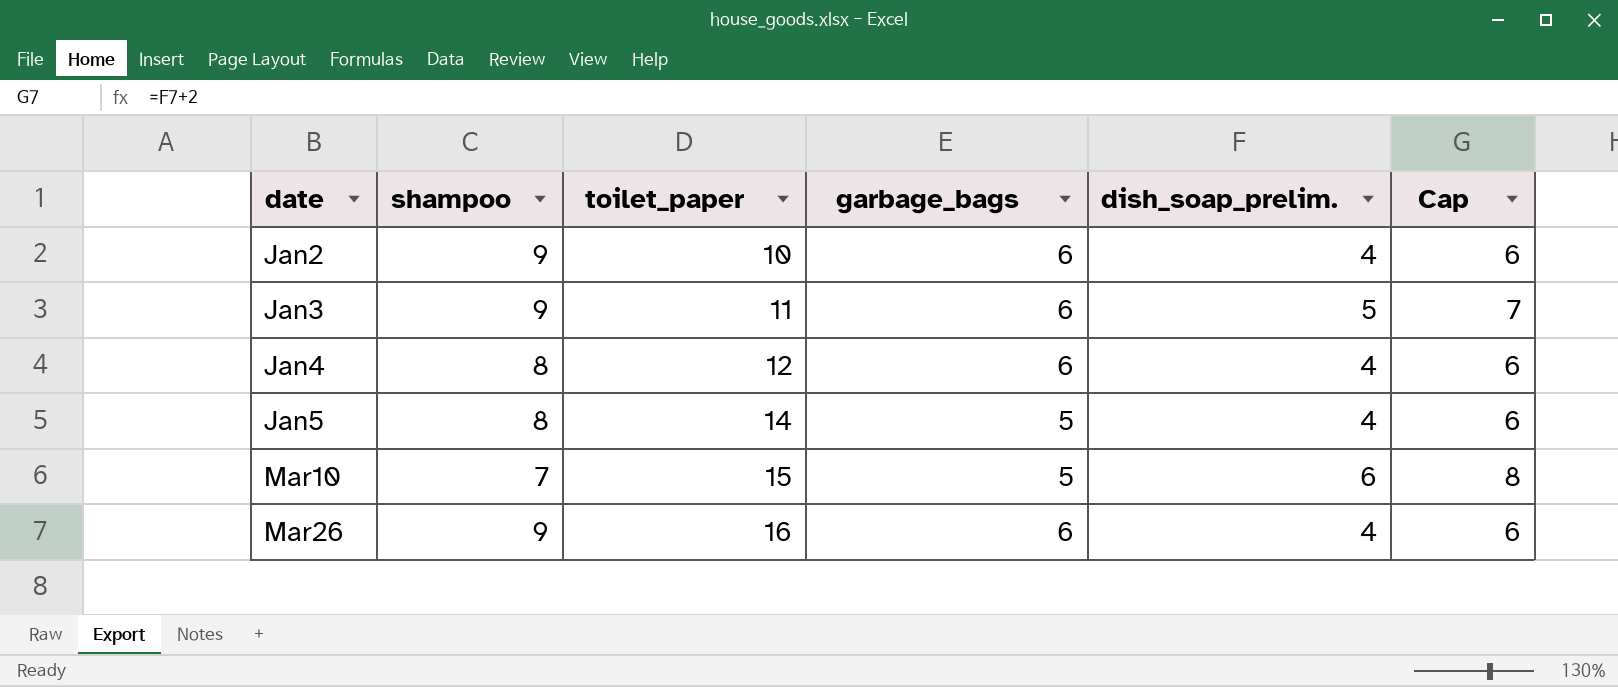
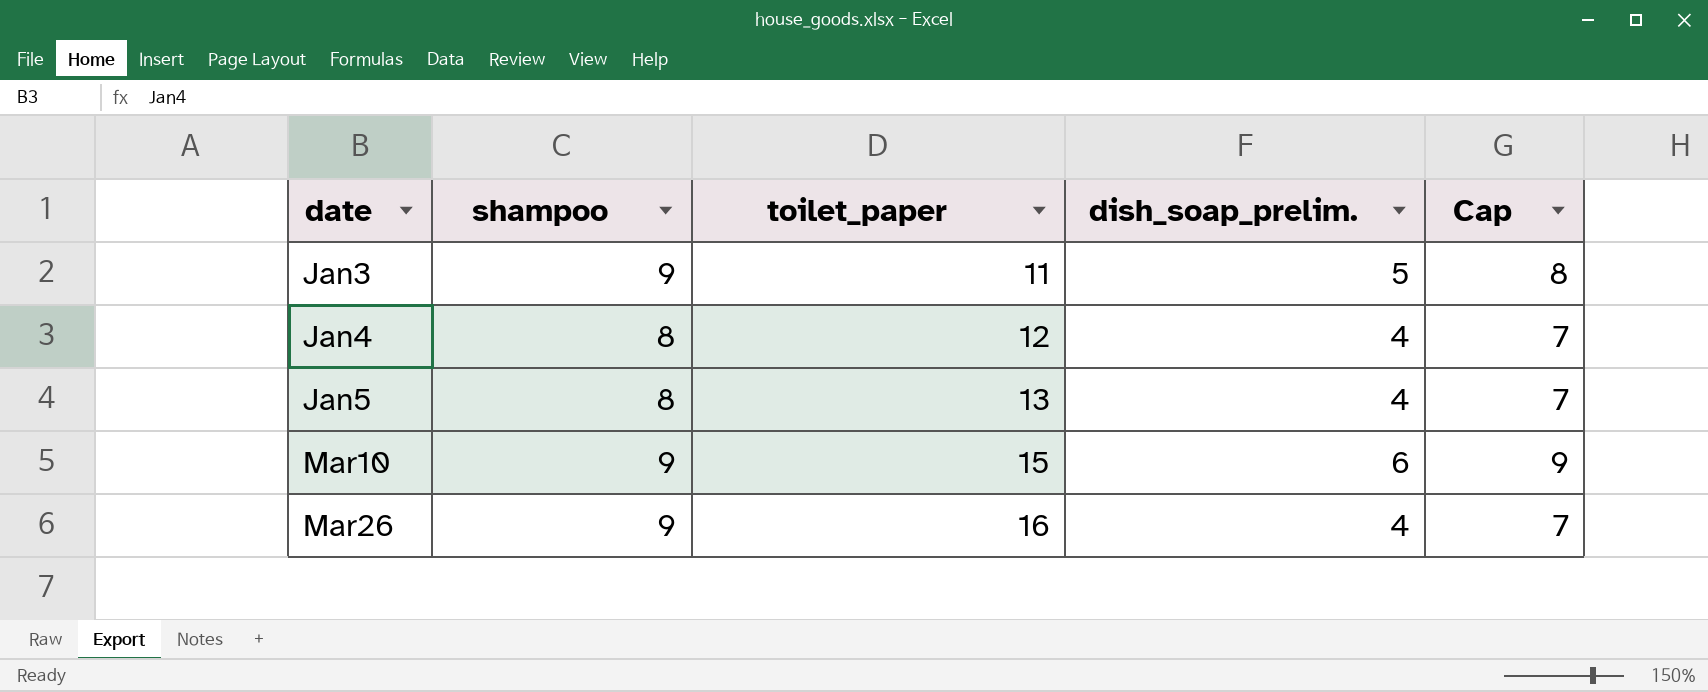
column garbage_bags | position: 4 -> none
column Cap | formula: [dish_soap_prelim.] + 2 -> [dish_soap_prelim.] + 3
row Jan2: 9 | 10 | 6 | 4 | 6 -> none
Jan5 | toilet_paper: 14 -> 13
Mar10 | shampoo: 7 -> 9

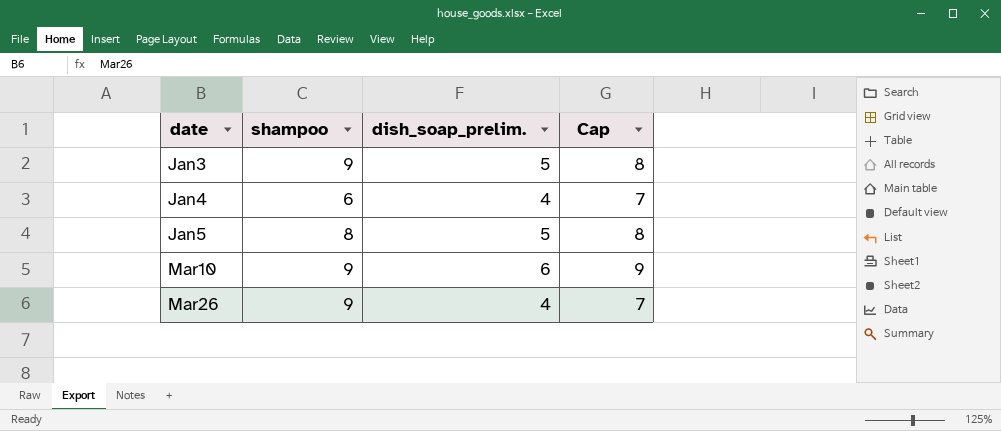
column toilet_paper | position: 3 -> none
Jan4 | shampoo: 8 -> 6
Jan5 | dish_soap_prelim.: 4 -> 5
Jan5 | Cap: 7 -> 8

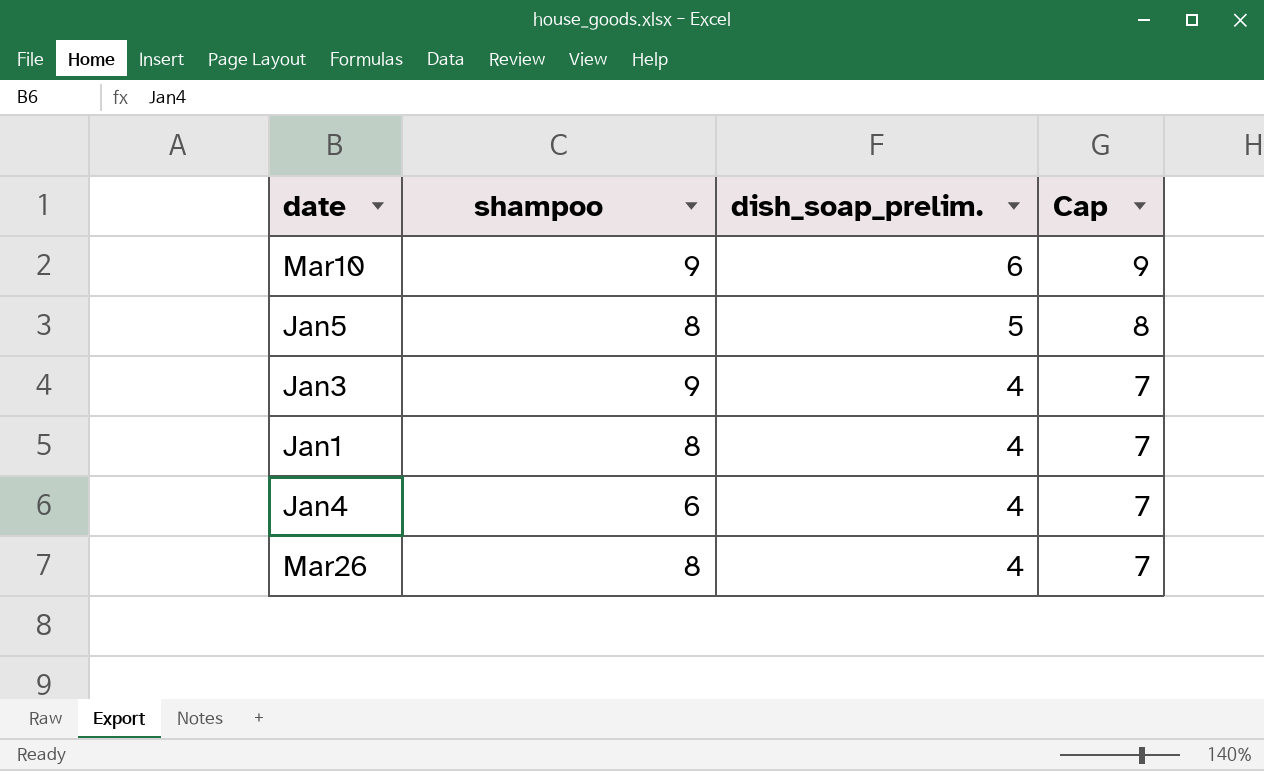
row order: date ascending -> dish_soap_prelim. descending
Jan3 | dish_soap_prelim.: 5 -> 4
Jan3 | Cap: 8 -> 7
row Jan1: none -> 8 | 4 | 7
Mar26 | shampoo: 9 -> 8

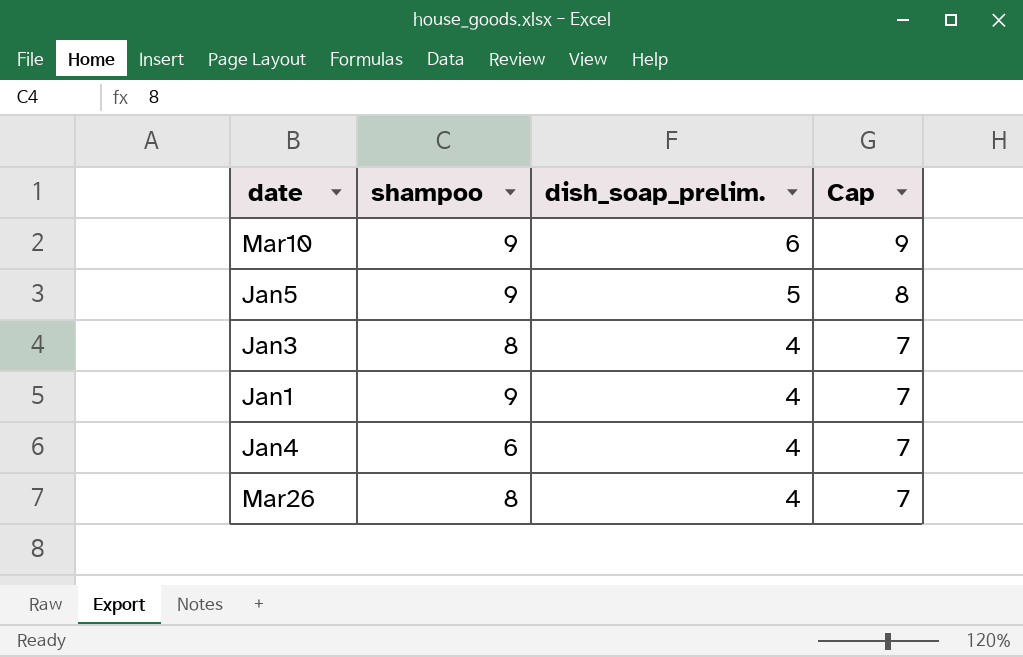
Jan5 | shampoo: 8 -> 9
Jan3 | shampoo: 9 -> 8
Jan1 | shampoo: 8 -> 9

